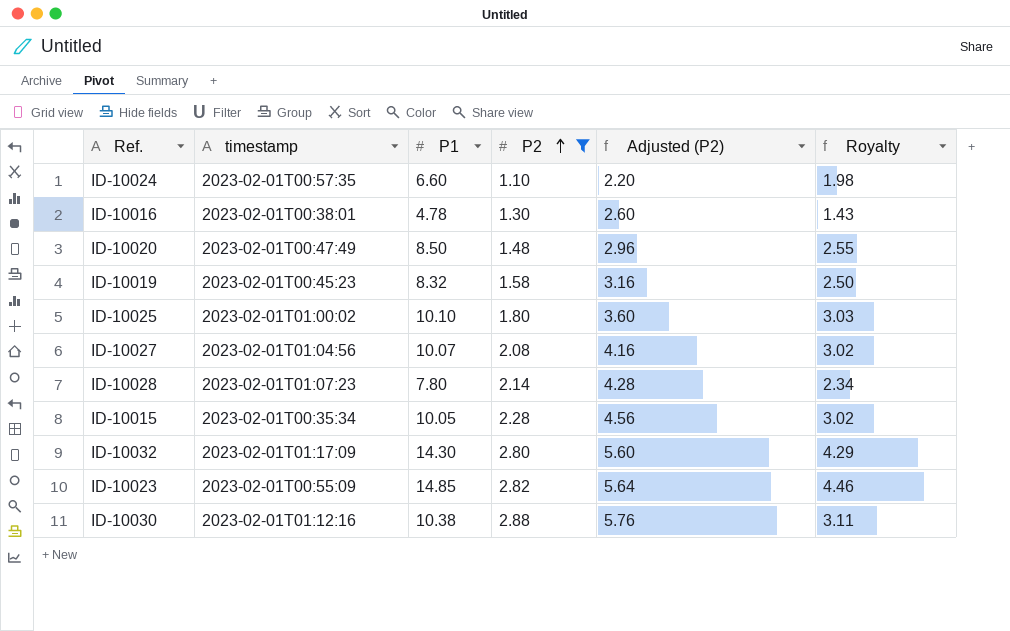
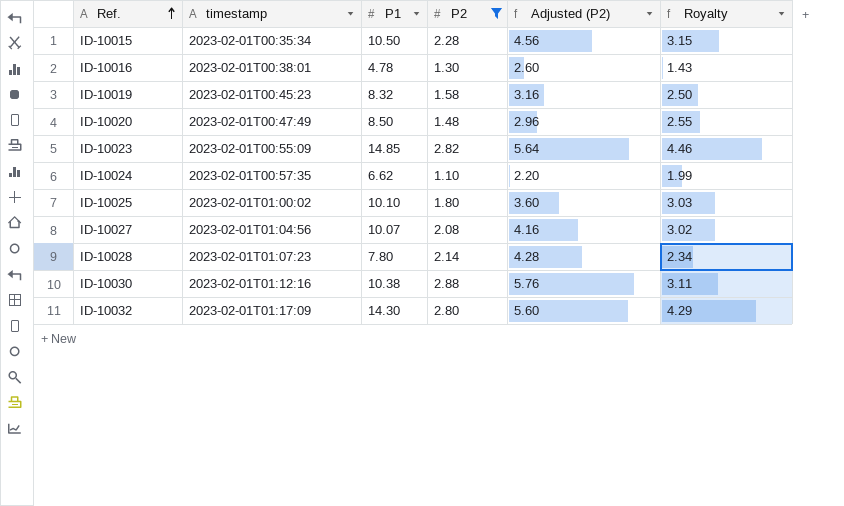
row order: P2 ascending -> Ref. ascending
ID-10015 | P1: 10.05 -> 10.50
ID-10015 | Royalty: 3.02 -> 3.15
ID-10024 | P1: 6.60 -> 6.62
ID-10024 | Royalty: 1.98 -> 1.99

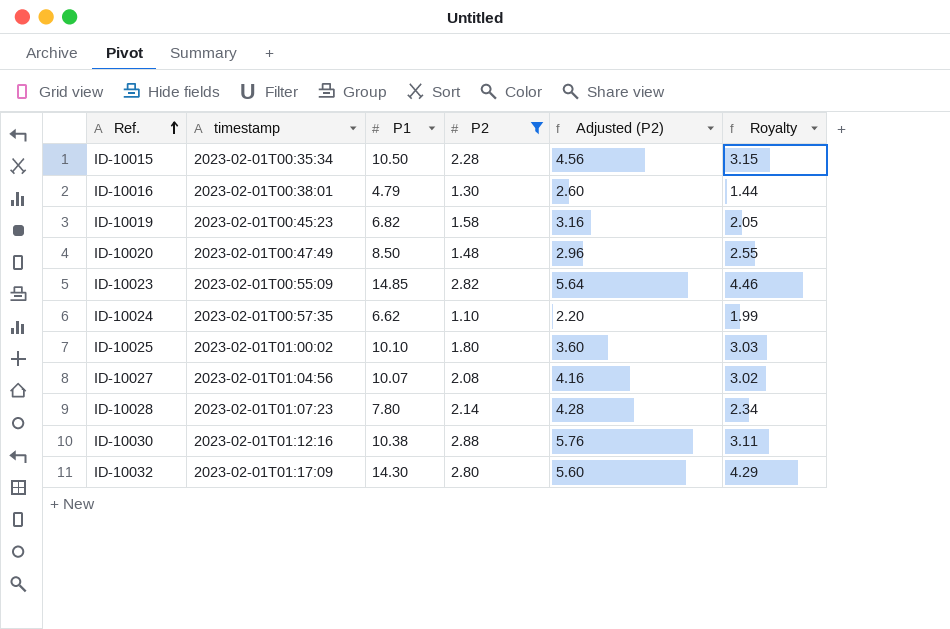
ID-10016 | P1: 4.78 -> 4.79
ID-10016 | Royalty: 1.43 -> 1.44
ID-10019 | P1: 8.32 -> 6.82
ID-10019 | Royalty: 2.50 -> 2.05

